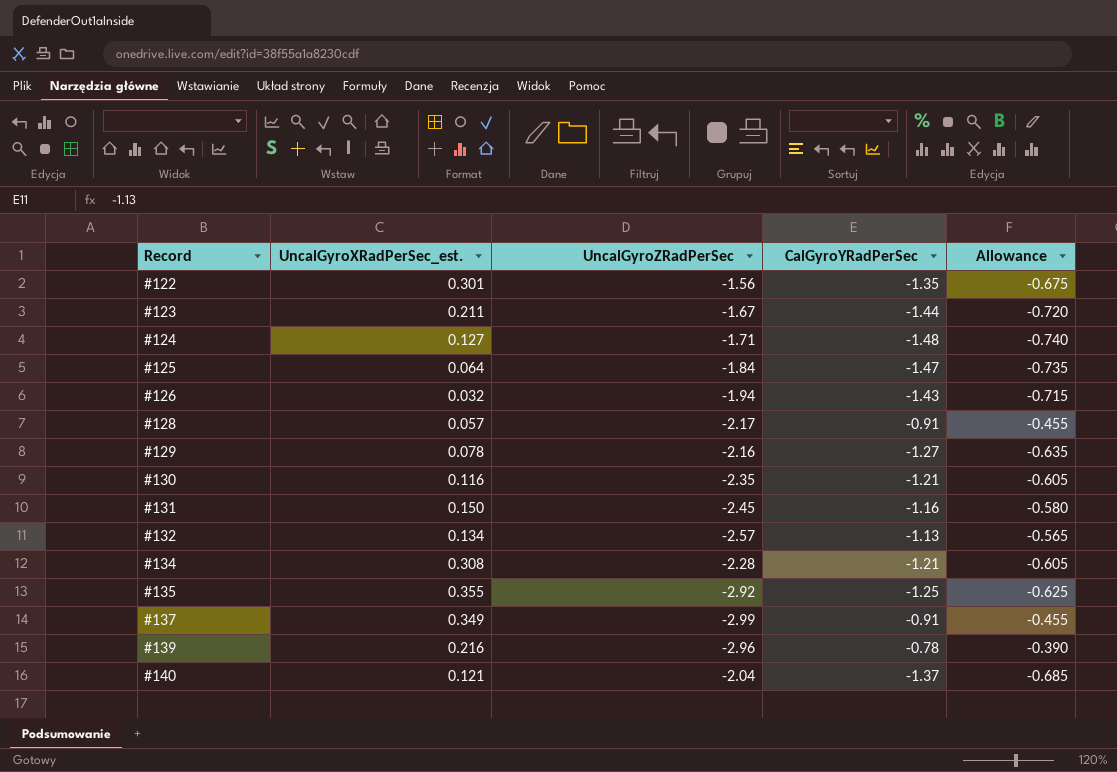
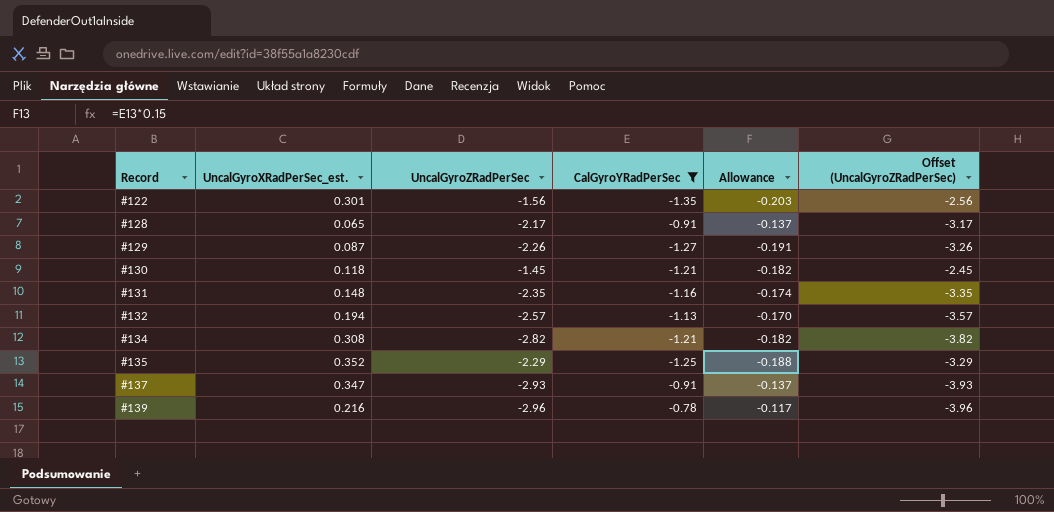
filter: none -> CalGyroYRadPerSec >= -1.35
column Allowance | formula: [CalGyroYRadPerSec] * 0.5 -> [CalGyroYRadPerSec] * 0.15
column Offset (UncalGyroZRadPerSec) | formula: none -> [UncalGyroZRadPerSec] - 1
#128 | UncalGyroXRadPerSec_est.: 0.057 -> 0.065
#129 | UncalGyroXRadPerSec_est.: 0.078 -> 0.087
#129 | UncalGyroZRadPerSec: -2.16 -> -2.26
#130 | UncalGyroXRadPerSec_est.: 0.116 -> 0.118
#130 | UncalGyroZRadPerSec: -2.35 -> -1.45
#131 | UncalGyroXRadPerSec_est.: 0.150 -> 0.148
#131 | UncalGyroZRadPerSec: -2.45 -> -2.35
#132 | UncalGyroXRadPerSec_est.: 0.134 -> 0.194
#134 | UncalGyroZRadPerSec: -2.28 -> -2.82
#135 | UncalGyroXRadPerSec_est.: 0.355 -> 0.352
#135 | UncalGyroZRadPerSec: -2.92 -> -2.29
#137 | UncalGyroXRadPerSec_est.: 0.349 -> 0.347
#137 | UncalGyroZRadPerSec: -2.99 -> -2.93

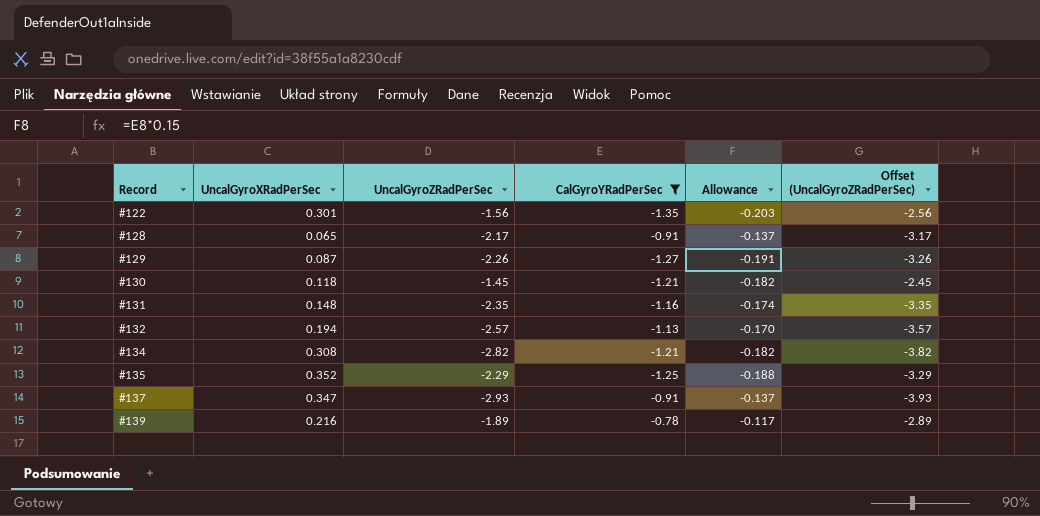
column name: UncalGyroXRadPerSec_est. -> UncalGyroXRadPerSec
#139 | UncalGyroZRadPerSec: -2.96 -> -1.89
#139 | Offset (UncalGyroZRadPerSec): -3.96 -> -2.89

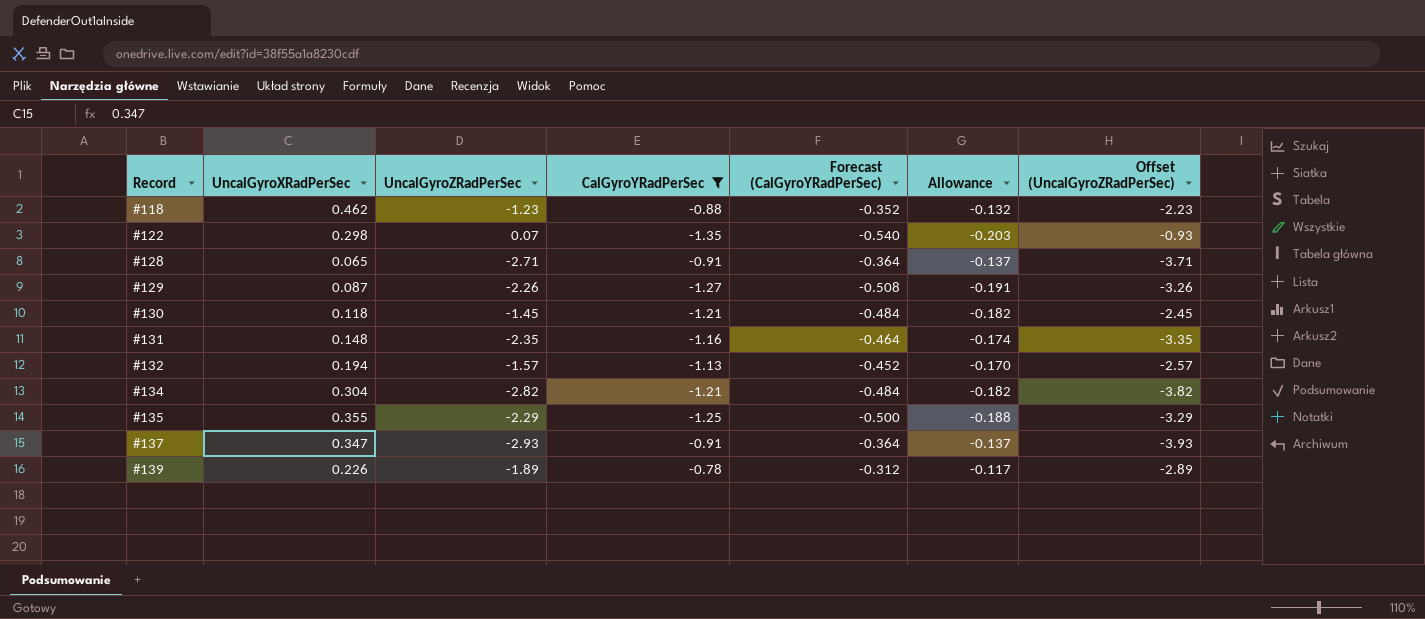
column Forecast (CalGyroYRadPerSec) | formula: none -> [CalGyroYRadPerSec] * 0.4
row #118: none -> 0.462 | -1.23 | -0.88 | -0.352 | -0.132 | -2.23
#122 | UncalGyroXRadPerSec: 0.301 -> 0.298
#122 | UncalGyroZRadPerSec: -1.56 -> 0.07
#122 | Offset (UncalGyroZRadPerSec): -2.56 -> -0.93
#128 | UncalGyroZRadPerSec: -2.17 -> -2.71
#128 | Offset (UncalGyroZRadPerSec): -3.17 -> -3.71
#132 | UncalGyroZRadPerSec: -2.57 -> -1.57
#132 | Offset (UncalGyroZRadPerSec): -3.57 -> -2.57
#134 | UncalGyroXRadPerSec: 0.308 -> 0.304
#135 | UncalGyroXRadPerSec: 0.352 -> 0.355
#139 | UncalGyroXRadPerSec: 0.216 -> 0.226

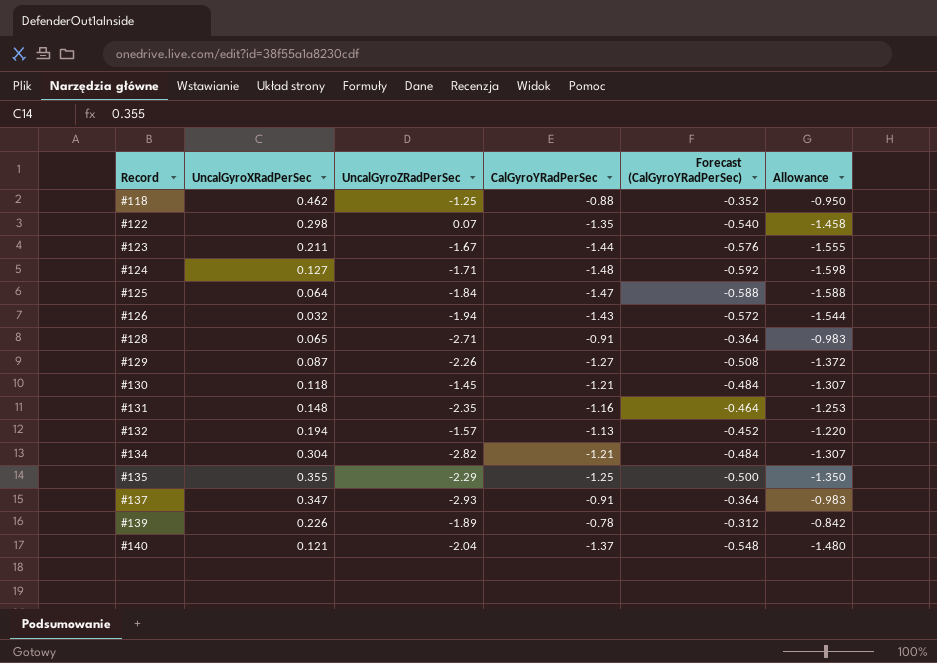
filter: CalGyroYRadPerSec >= -1.35 -> none
column Offset (UncalGyroZRadPerSec) | formula: [UncalGyroZRadPerSec] - 1 -> none
column Allowance | formula: [CalGyroYRadPerSec] * 0.15 -> [CalGyroYRadPerSec] * 1.08
#118 | UncalGyroZRadPerSec: -1.23 -> -1.25

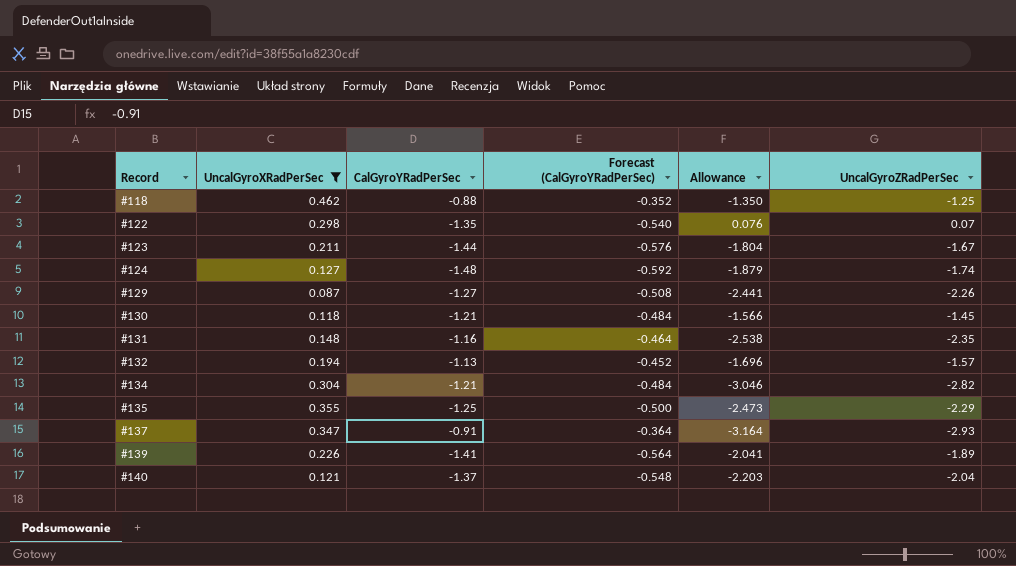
filter: none -> UncalGyroXRadPerSec >= 0.087
column Allowance | formula: [CalGyroYRadPerSec] * 1.08 -> [UncalGyroZRadPerSec] * 1.08
column UncalGyroZRadPerSec | position: 3 -> 6
#124 | UncalGyroZRadPerSec: -1.71 -> -1.74
#139 | CalGyroYRadPerSec: -0.78 -> -1.41
#139 | Forecast (CalGyroYRadPerSec): -0.312 -> -0.564

